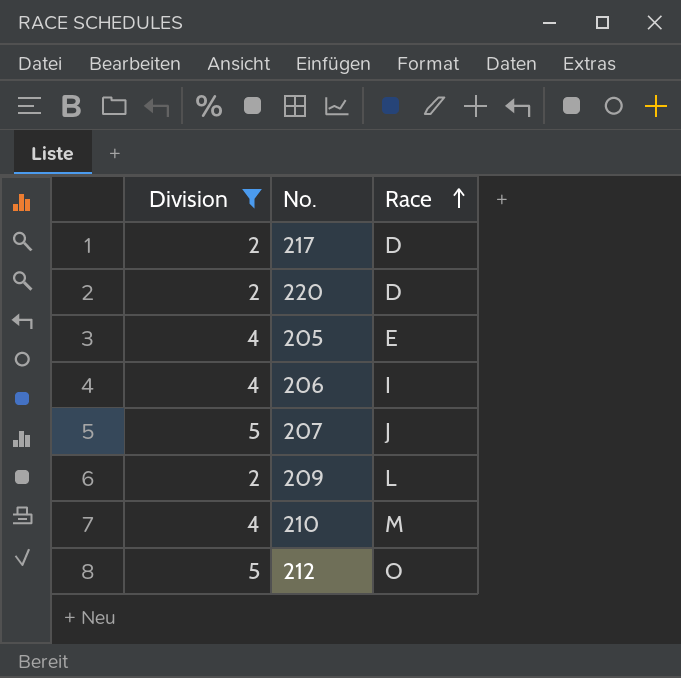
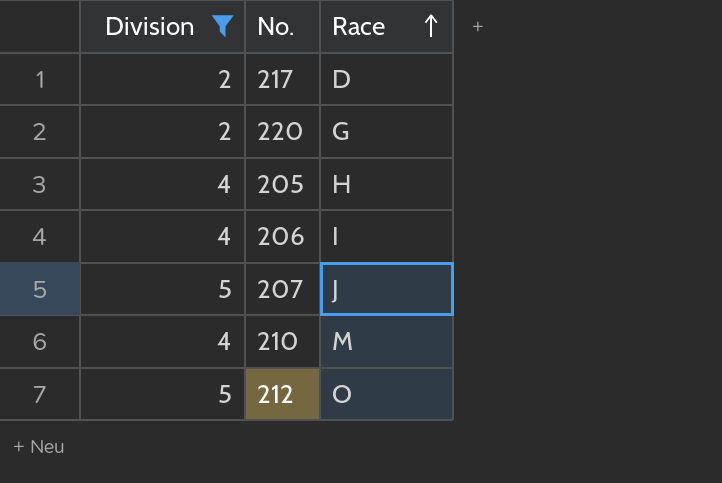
row 209: 2 | L -> none
220 | Race: D -> G
205 | Race: E -> H

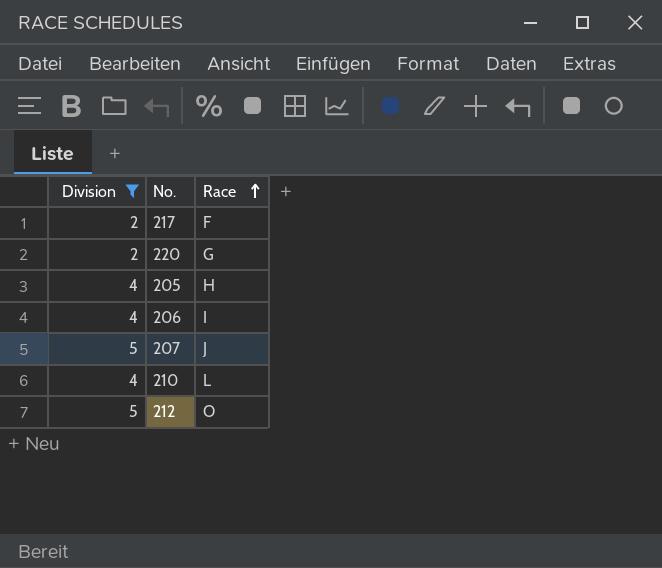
217 | Race: D -> F
210 | Race: M -> L

